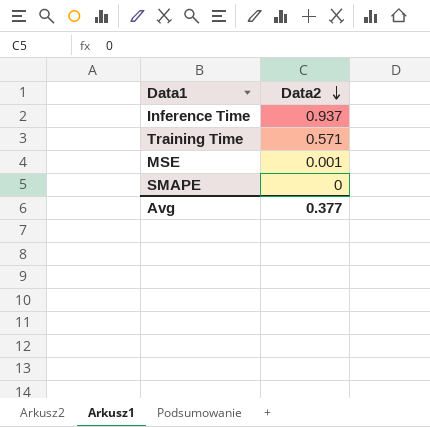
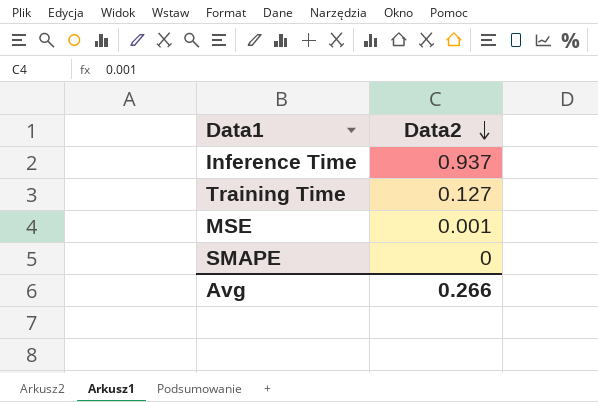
Training Time | Data2: 0.571 -> 0.127
Avg | Data2: 0.377 -> 0.266

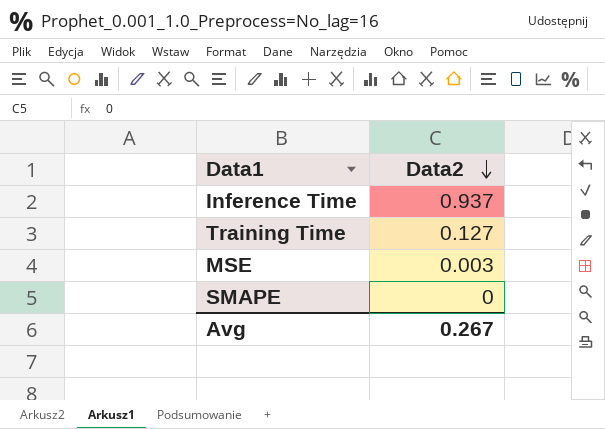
MSE | Data2: 0.001 -> 0.003
Avg | Data2: 0.266 -> 0.267

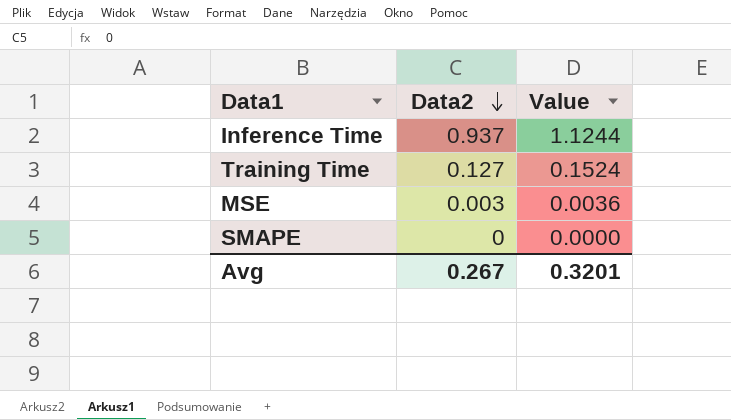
column Value | formula: none -> [Data2] * 1.2

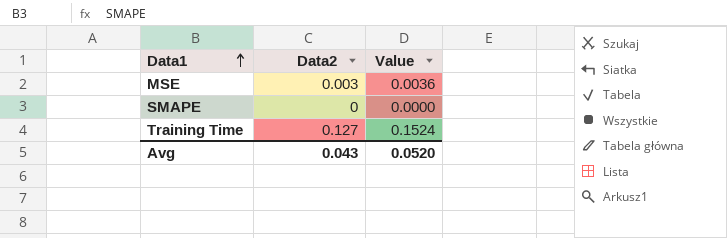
row order: Data2 descending -> Data1 ascending
row Inference Time: 0.937 | 1.1244 -> none
Avg | Data2: 0.267 -> 0.043
Avg | Value: 0.3201 -> 0.0520

